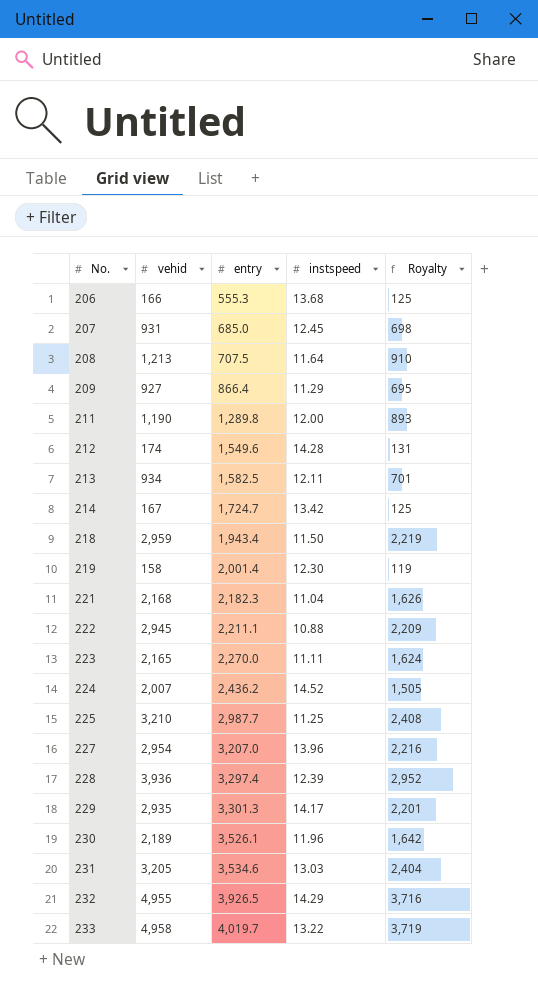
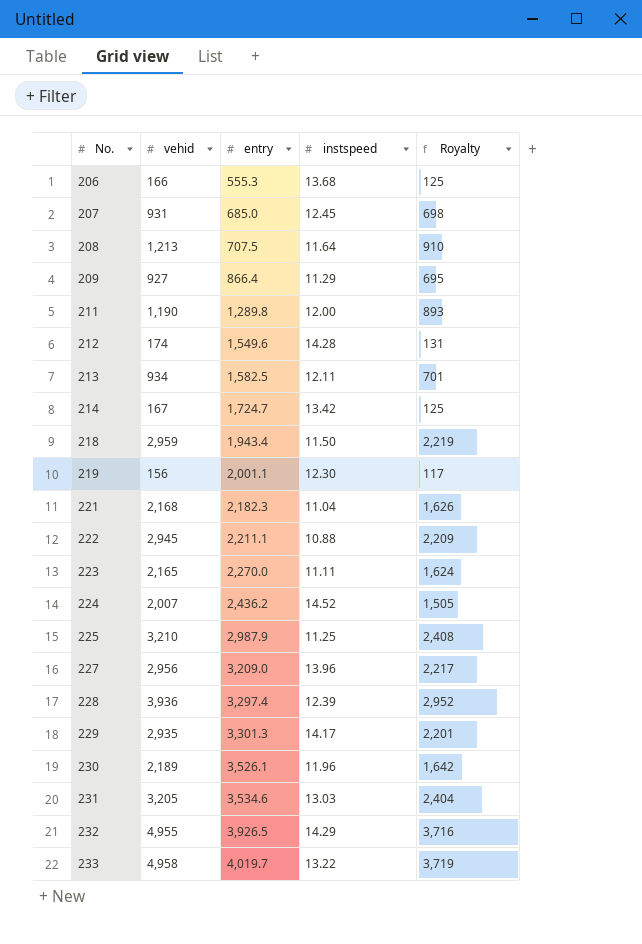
219 | vehid: 158 -> 156
219 | entry: 2,001.4 -> 2,001.1
219 | Royalty: 119 -> 117
225 | entry: 2,987.7 -> 2,987.9
227 | vehid: 2,954 -> 2,956
227 | entry: 3,207.0 -> 3,209.0
227 | Royalty: 2,216 -> 2,217

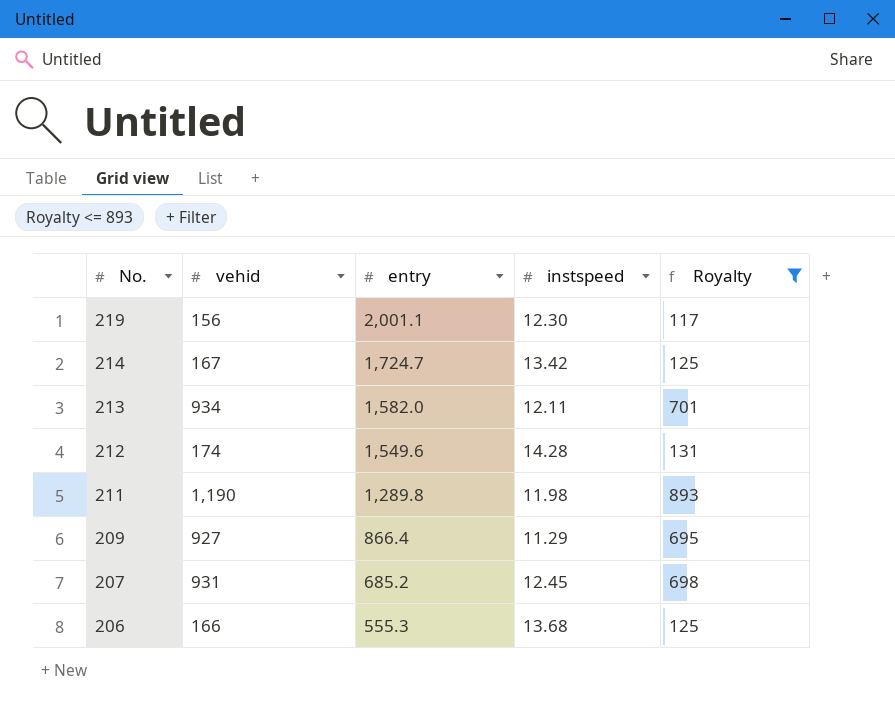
filter: none -> Royalty <= 893
row order: No. ascending -> No. descending
213 | entry: 1,582.5 -> 1,582.0
211 | instspeed: 12.00 -> 11.98
207 | entry: 685.0 -> 685.2

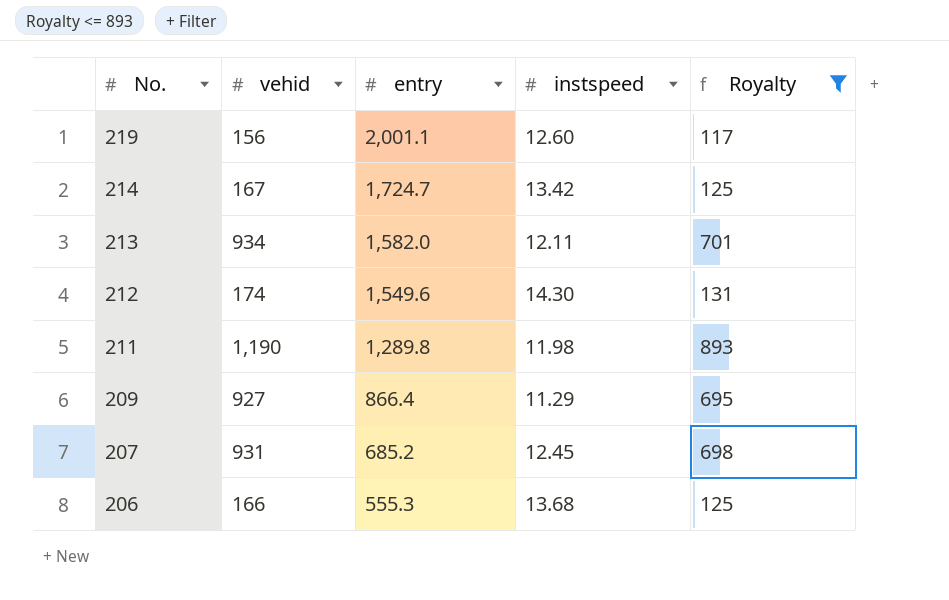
219 | instspeed: 12.30 -> 12.60
212 | instspeed: 14.28 -> 14.30

